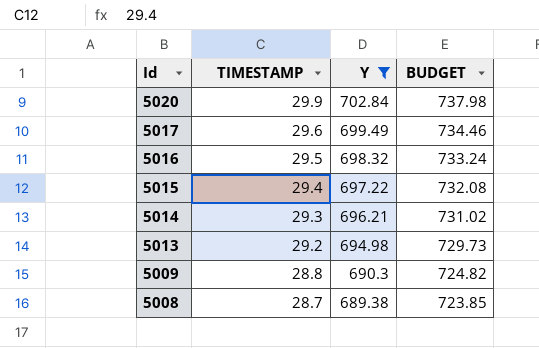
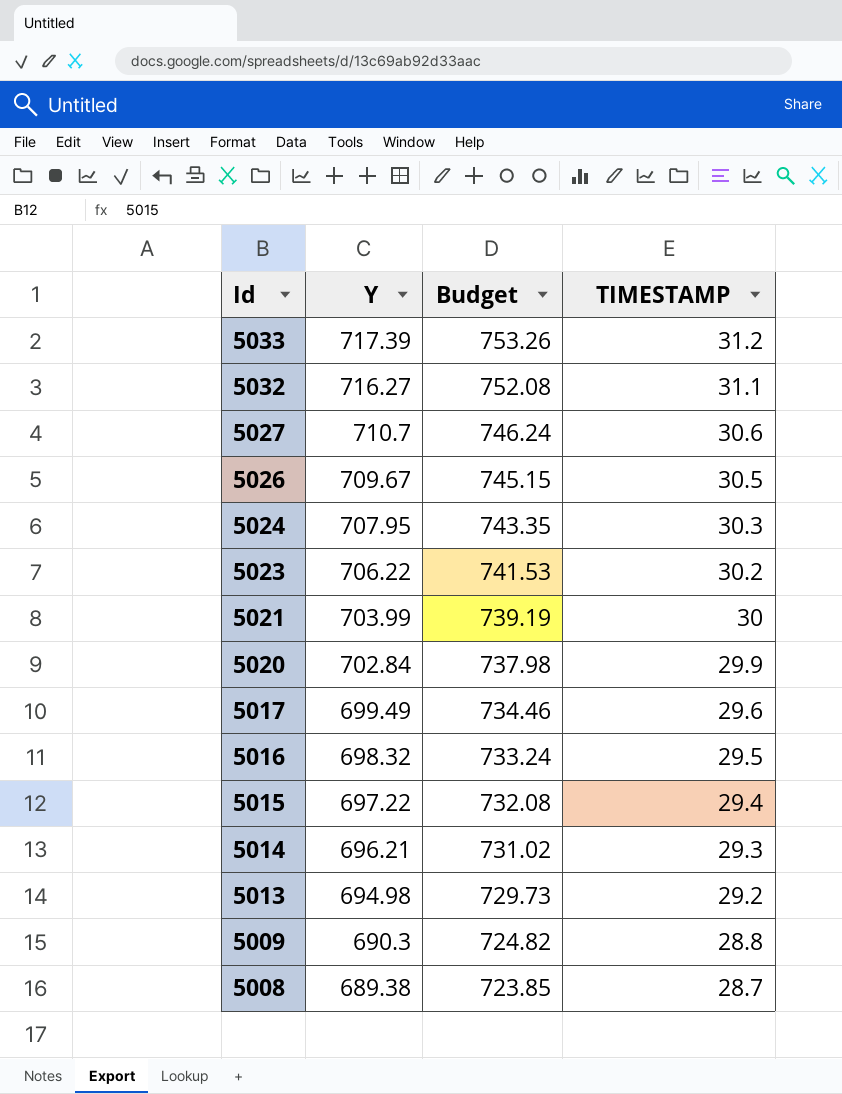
filter: Y <= 702.84 -> none
column name: BUDGET -> Budget
column TIMESTAMP | position: 2 -> 4

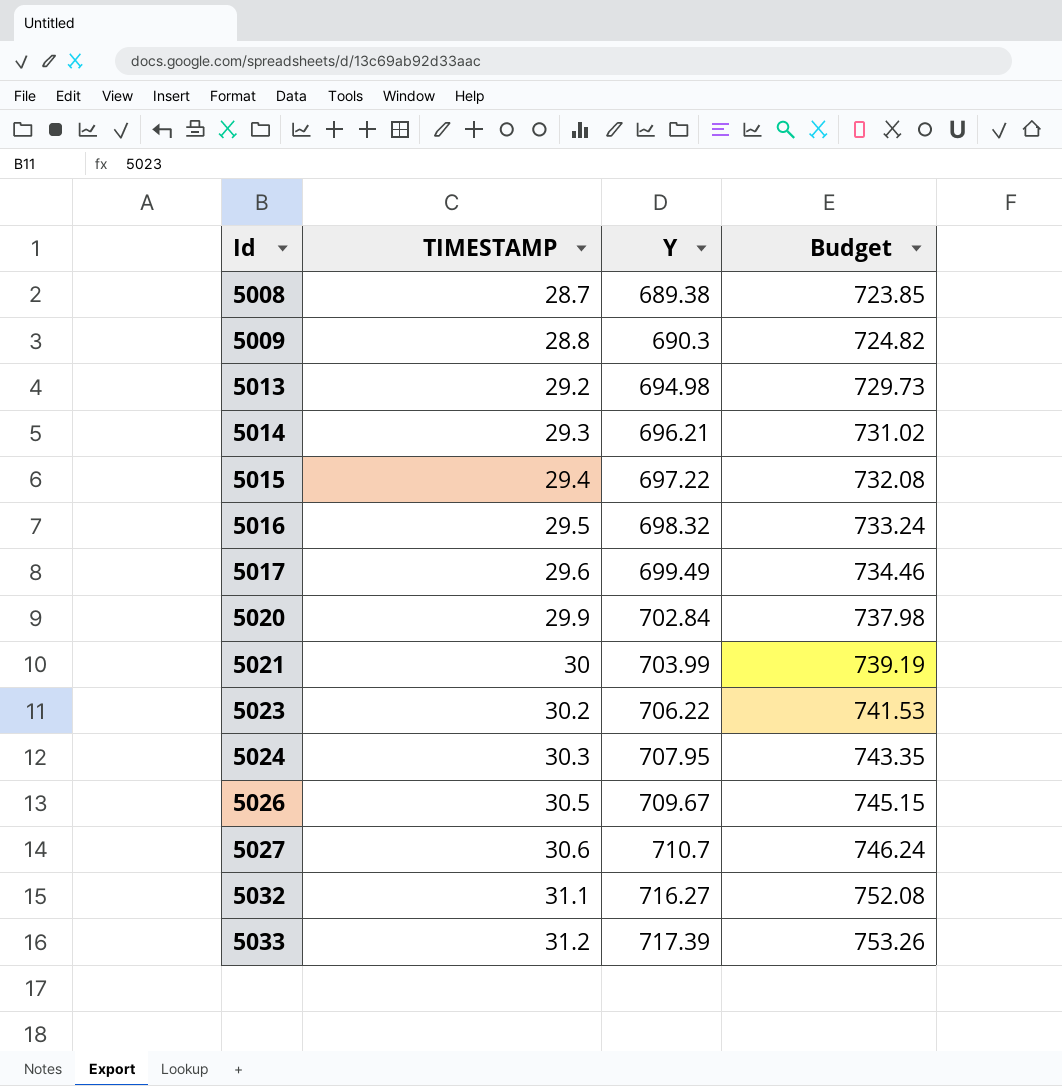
row order: Id descending -> Id ascending
column TIMESTAMP | position: 4 -> 2

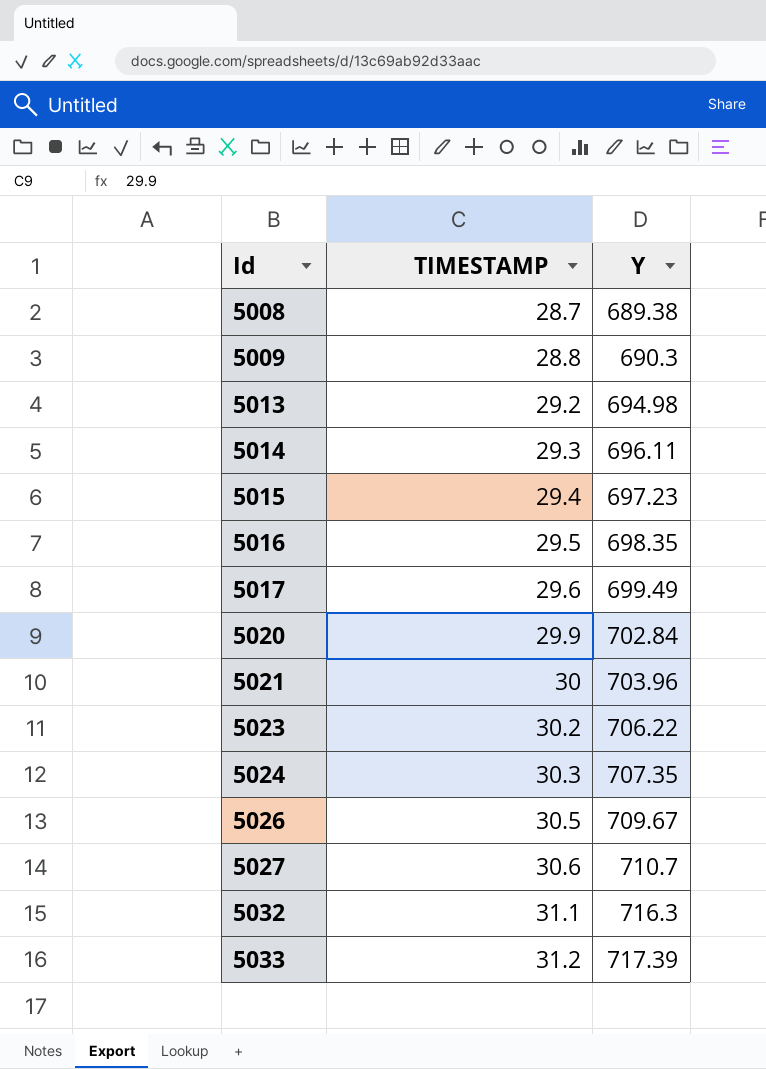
column Budget | formula: [Y] * 1.05 -> none
5014 | Y: 696.21 -> 696.11
5015 | Y: 697.22 -> 697.23
5016 | Y: 698.32 -> 698.35
5021 | Y: 703.99 -> 703.96
5024 | Y: 707.95 -> 707.35
5032 | Y: 716.27 -> 716.3

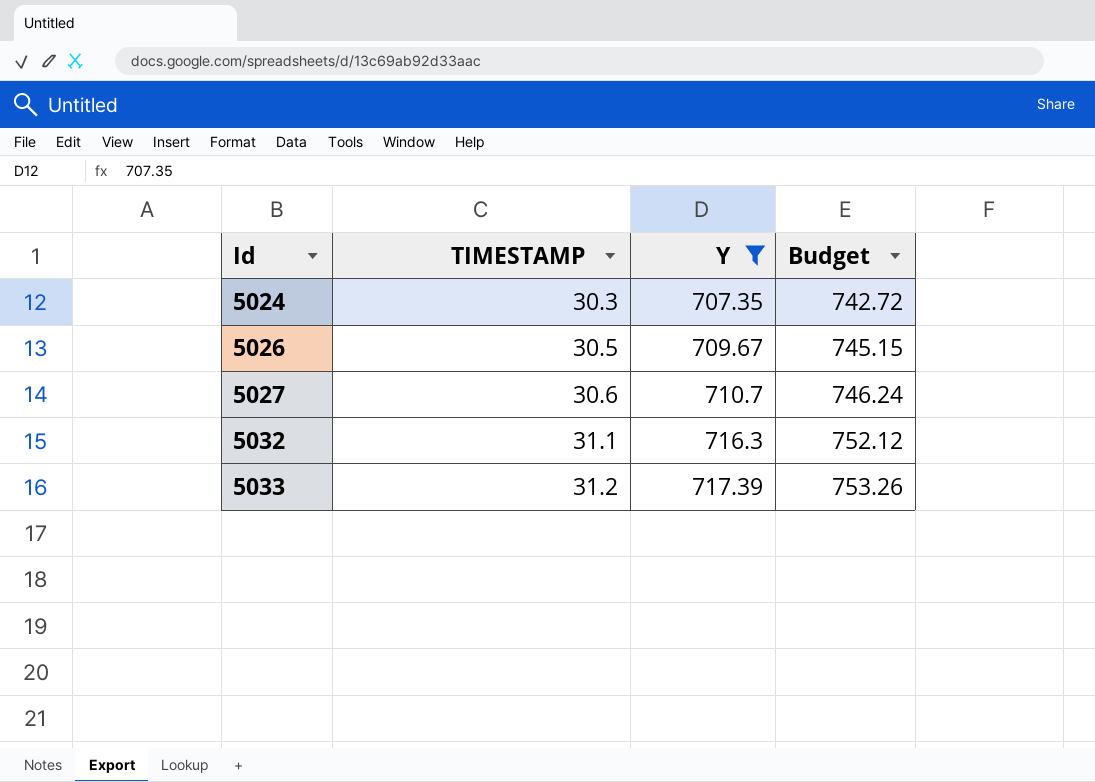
filter: none -> Y >= 707.35
column Budget | formula: none -> [Y] * 1.05

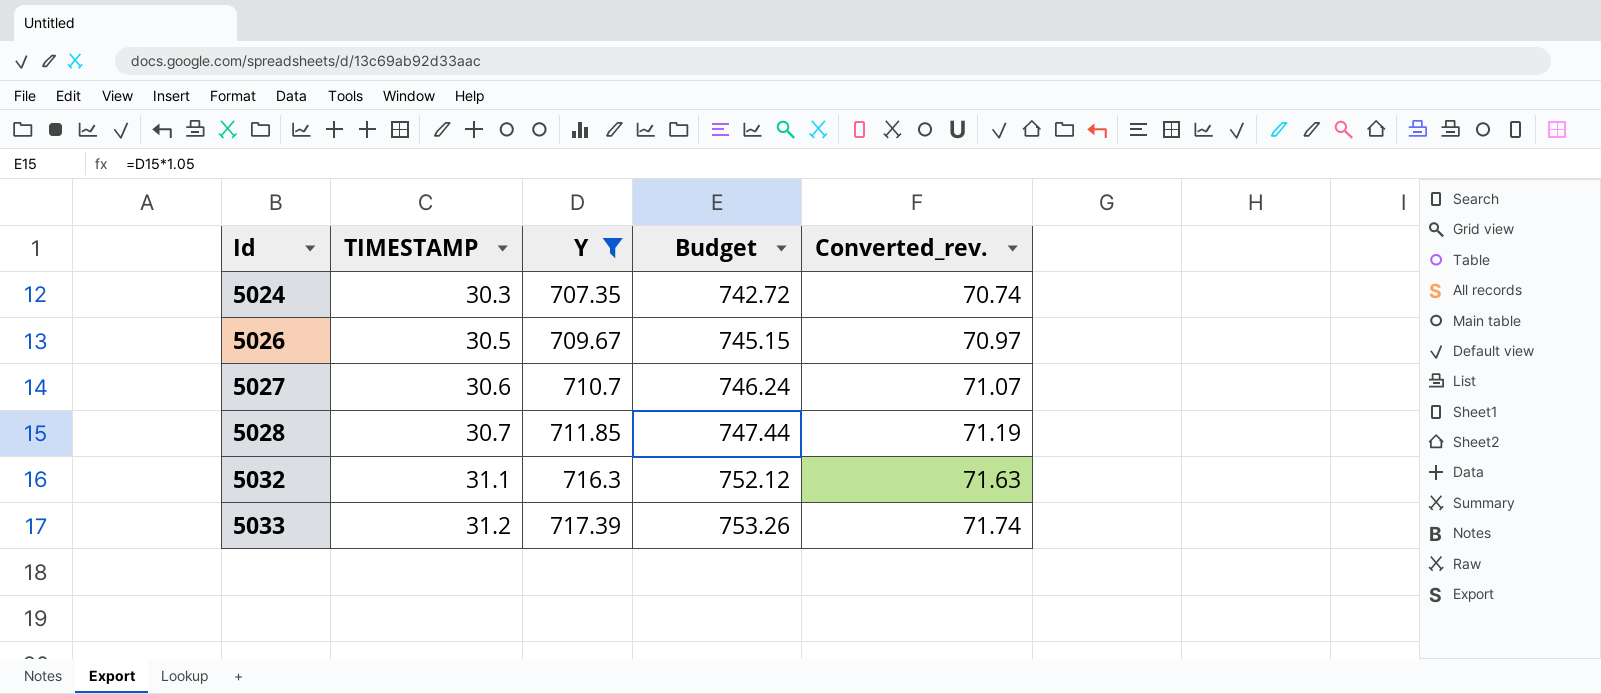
column Converted_rev. | formula: none -> [Y] * 0.1
row 5028: none -> 30.7 | 711.85 | 747.44 | 71.19

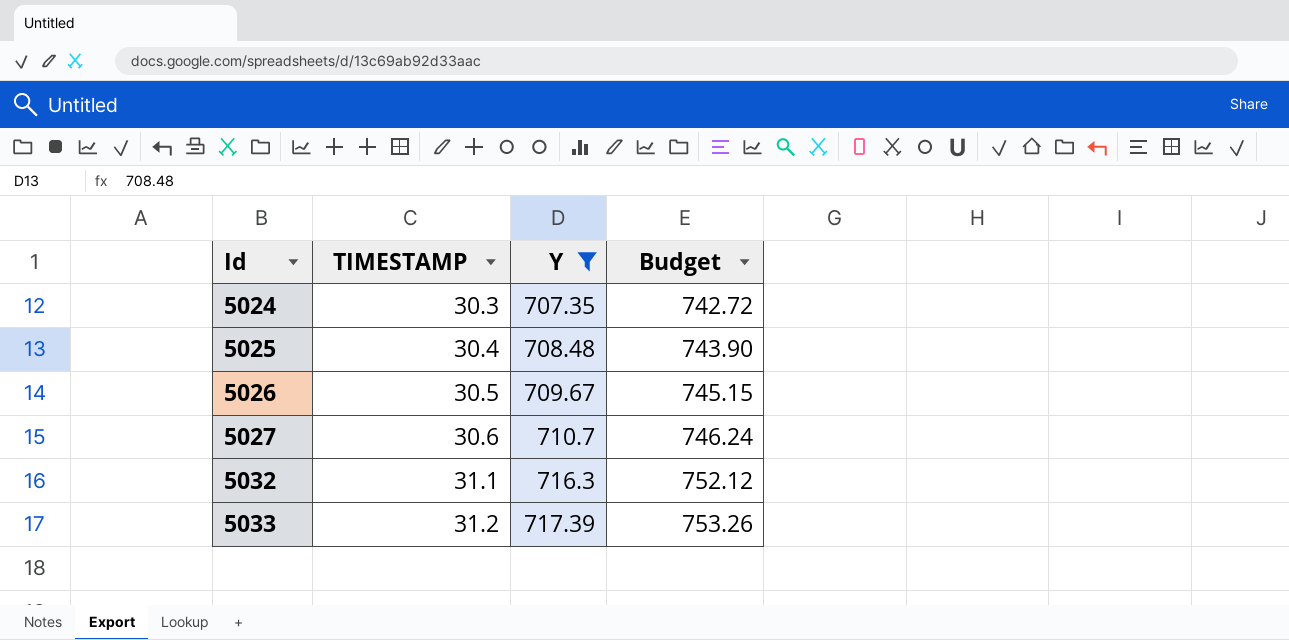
column Converted_rev. | formula: [Y] * 0.1 -> none
row 5028: 30.7 | 711.85 | 747.44 | 71.19 -> none
row 5025: none -> 30.4 | 708.48 | 743.90

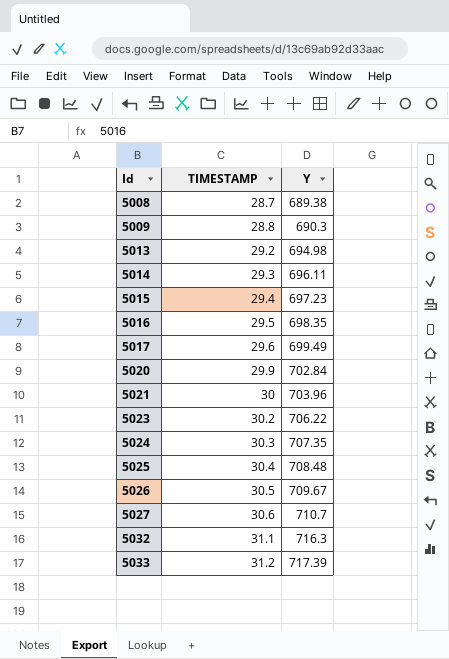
filter: Y >= 707.35 -> none
column Budget | formula: [Y] * 1.05 -> none

